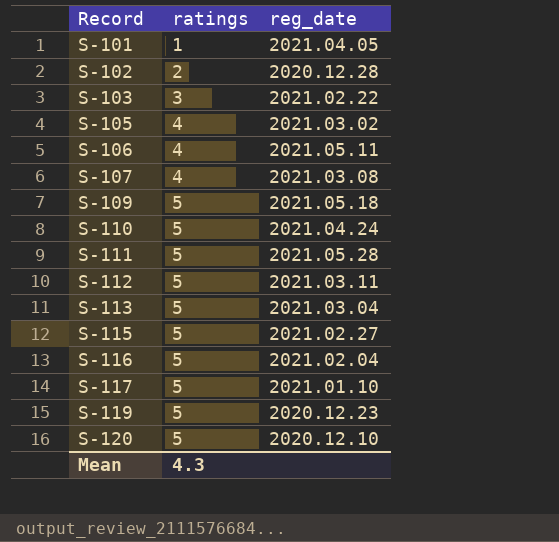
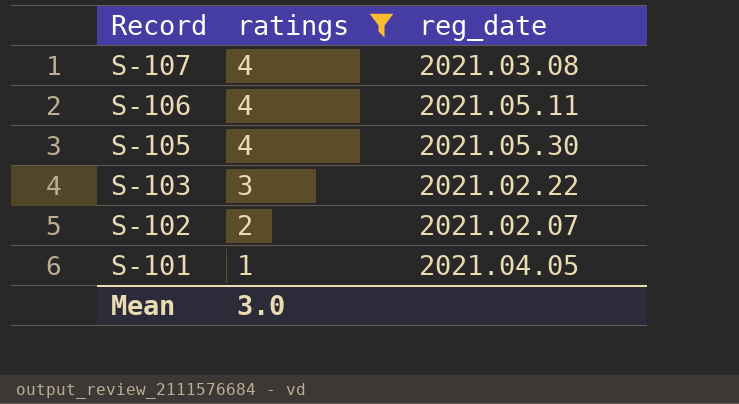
filter: none -> ratings != 5
row order: Record ascending -> Record descending
S-105 | reg_date: 2021.03.02 -> 2021.05.30
S-102 | reg_date: 2020.12.28 -> 2021.02.07
Mean | ratings: 4.3 -> 3.0

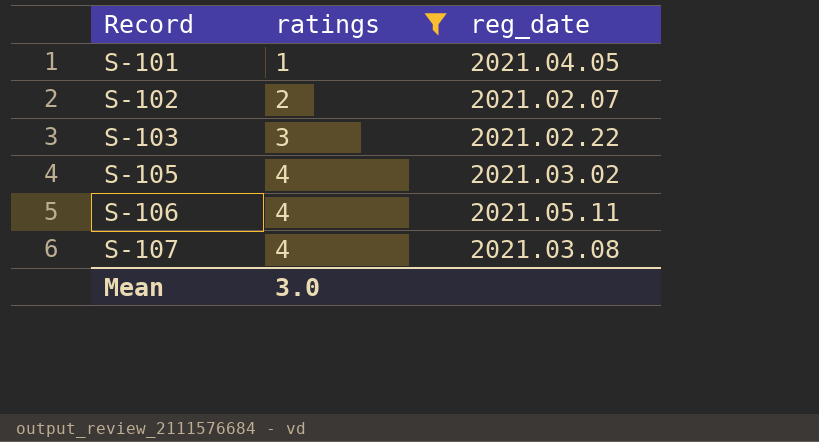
row order: Record descending -> Record ascending
S-105 | reg_date: 2021.05.30 -> 2021.03.02

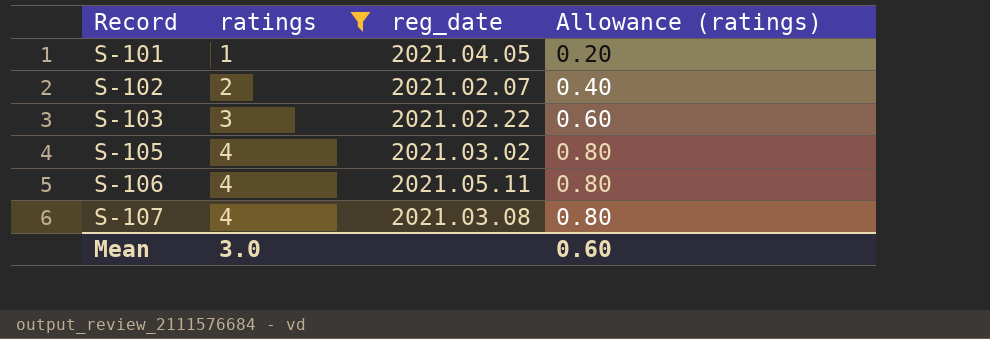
column Allowance (ratings) | formula: none -> [ratings] * 0.2

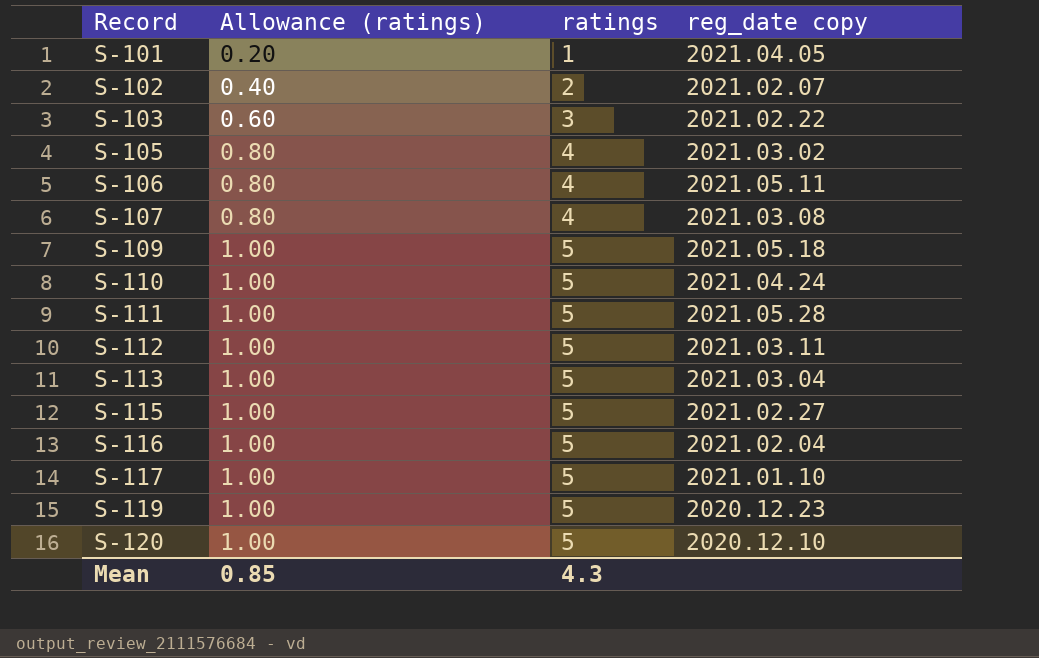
filter: ratings != 5 -> none
column Allowance (ratings) | position: 4 -> 2
column name: reg_date -> reg_date copy
Mean | Allowance (ratings): 0.60 -> 0.85
Mean | ratings: 3.0 -> 4.3

